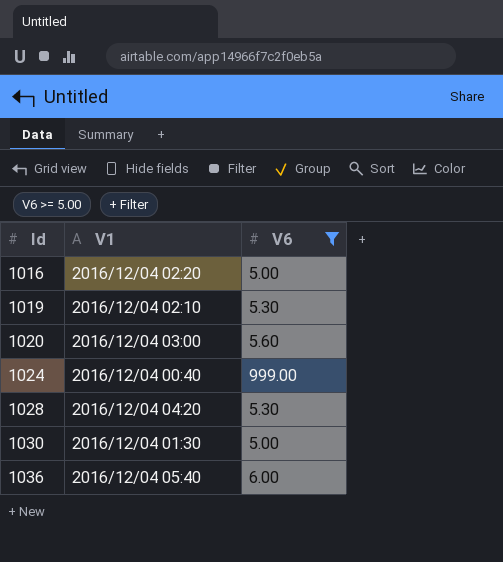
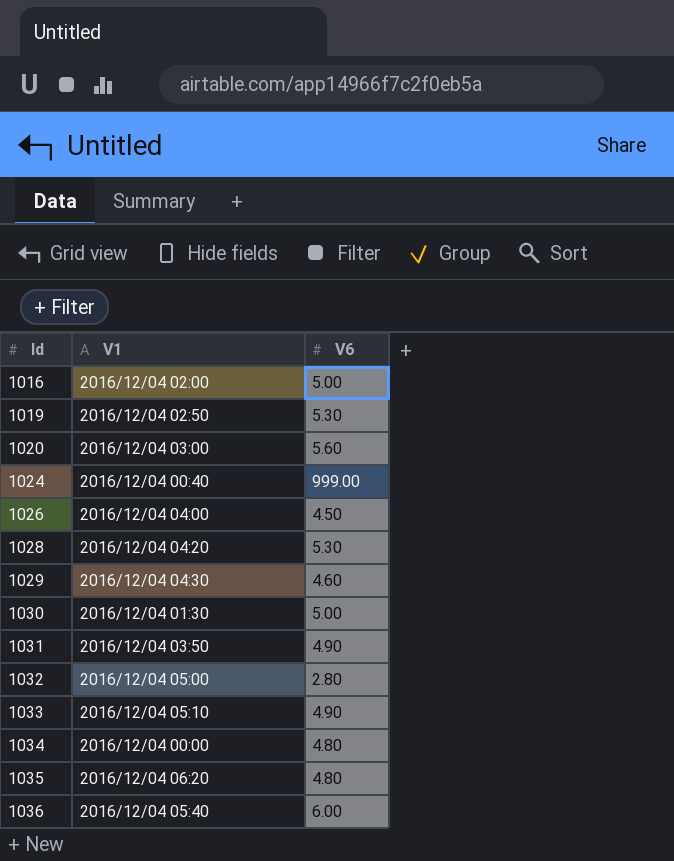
filter: V6 >= 5.00 -> none
1016 | V1: 2016/12/04 02:20 -> 2016/12/04 02:00
1019 | V1: 2016/12/04 02:10 -> 2016/12/04 02:50

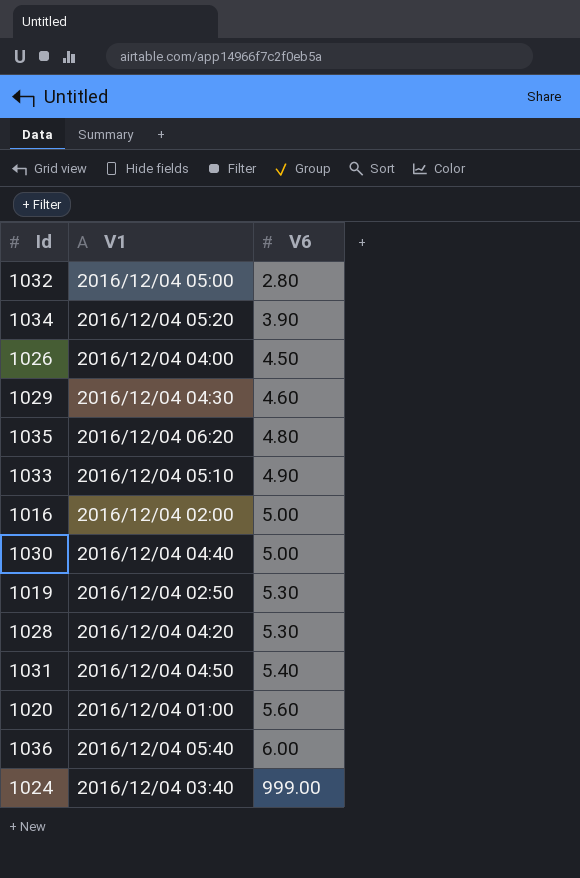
row order: Id ascending -> V6 ascending
1034 | V1: 2016/12/04 00:00 -> 2016/12/04 05:20
1034 | V6: 4.80 -> 3.90
1030 | V1: 2016/12/04 01:30 -> 2016/12/04 04:40
1031 | V1: 2016/12/04 03:50 -> 2016/12/04 04:50
1031 | V6: 4.90 -> 5.40
1020 | V1: 2016/12/04 03:00 -> 2016/12/04 01:00
1024 | V1: 2016/12/04 00:40 -> 2016/12/04 03:40

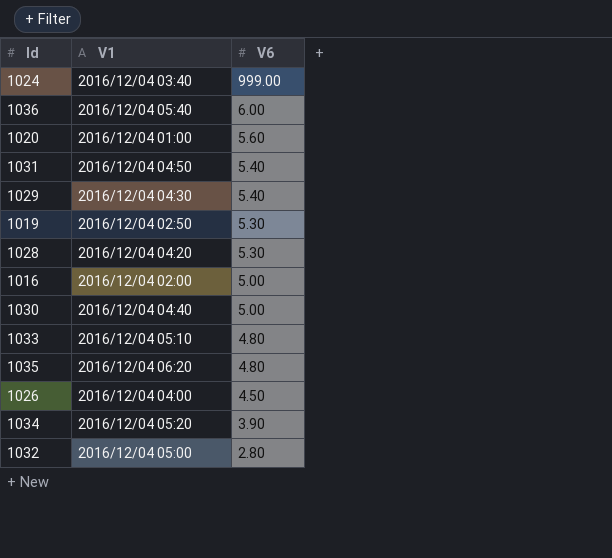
row order: V6 ascending -> V6 descending
1029 | V6: 4.60 -> 5.40
1033 | V6: 4.90 -> 4.80

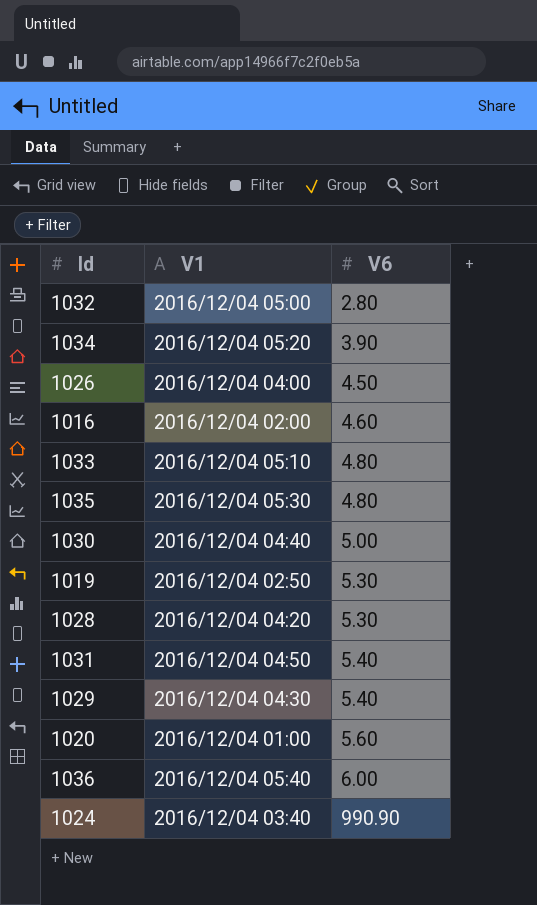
row order: V6 descending -> V6 ascending
1016 | V6: 5.00 -> 4.60
1035 | V1: 2016/12/04 06:20 -> 2016/12/04 05:30
1024 | V6: 999.00 -> 990.90

